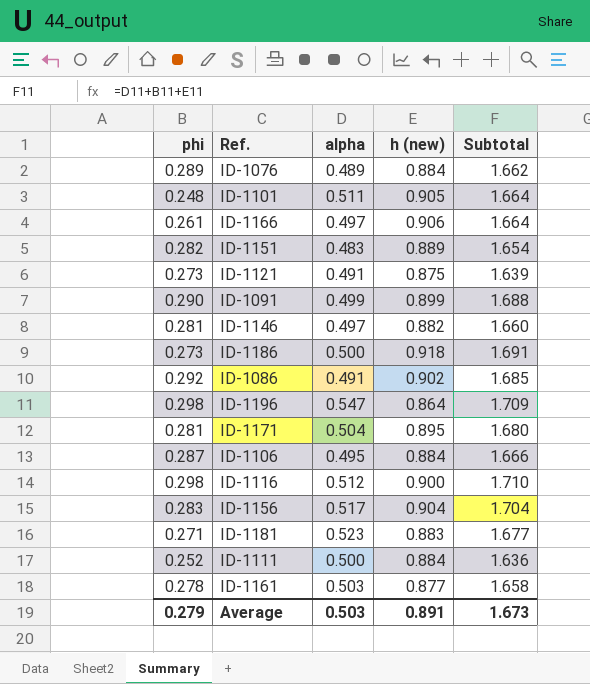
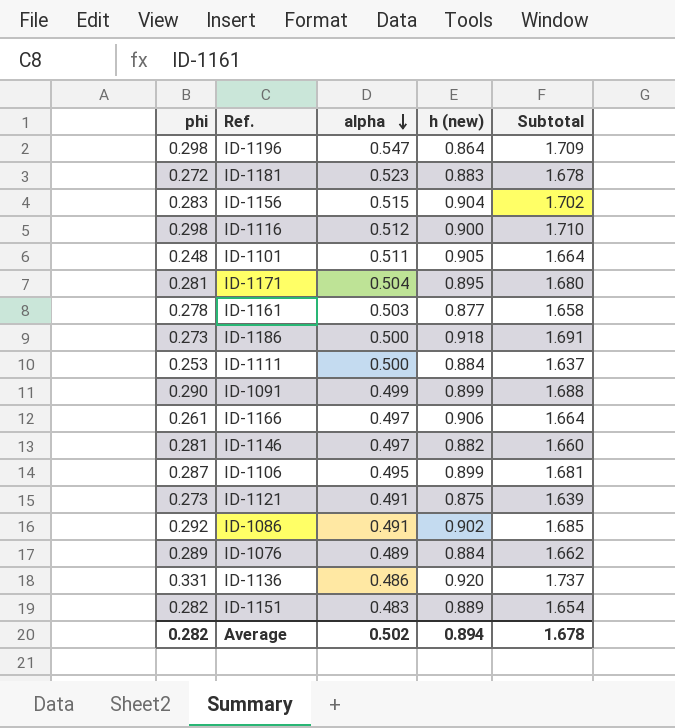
row order: none -> alpha descending
ID-1181 | phi: 0.271 -> 0.272
ID-1181 | Subtotal: 1.677 -> 1.678
ID-1156 | alpha: 0.517 -> 0.515
ID-1156 | Subtotal: 1.704 -> 1.702
ID-1111 | phi: 0.252 -> 0.253
ID-1111 | Subtotal: 1.636 -> 1.637
ID-1106 | h (new): 0.884 -> 0.899
ID-1106 | Subtotal: 1.666 -> 1.681
row ID-1136: none -> 0.331 | 0.486 | 0.920 | 1.737
Average | phi: 0.279 -> 0.282
Average | alpha: 0.503 -> 0.502
Average | h (new): 0.891 -> 0.894
Average | Subtotal: 1.673 -> 1.678

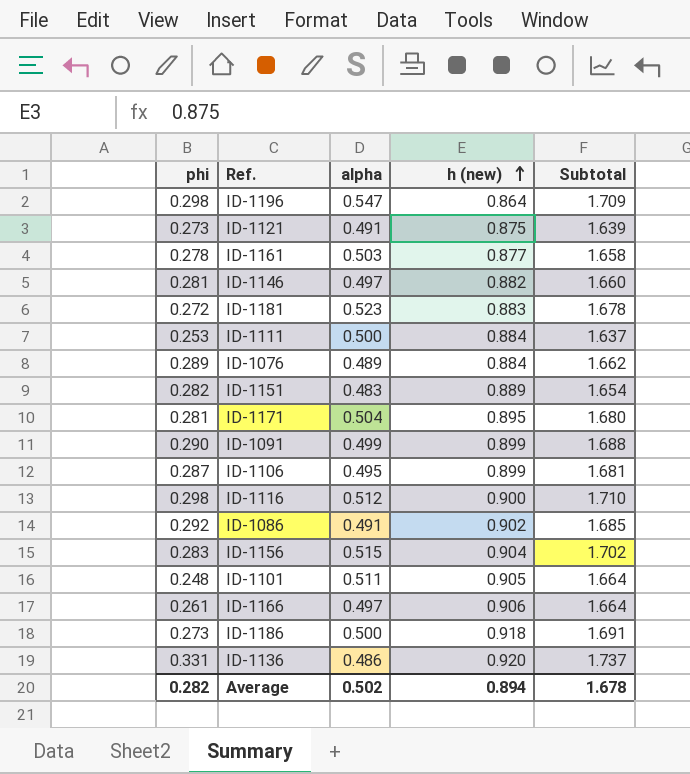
row order: alpha descending -> h (new) ascending

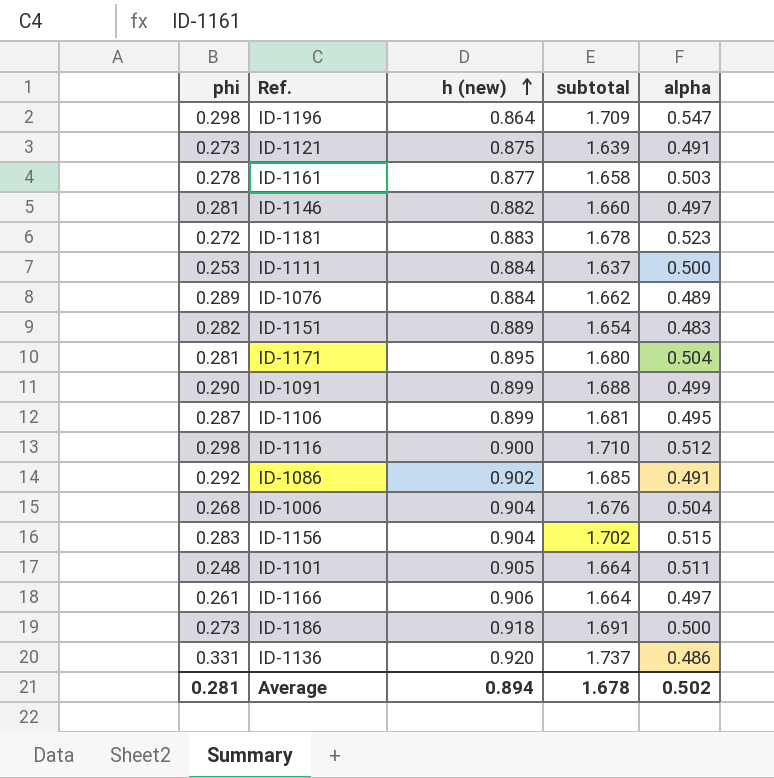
column name: Subtotal -> subtotal
column alpha | position: 3 -> 5
row ID-1006: none -> 0.268 | 0.904 | 1.676 | 0.504
Average | phi: 0.282 -> 0.281

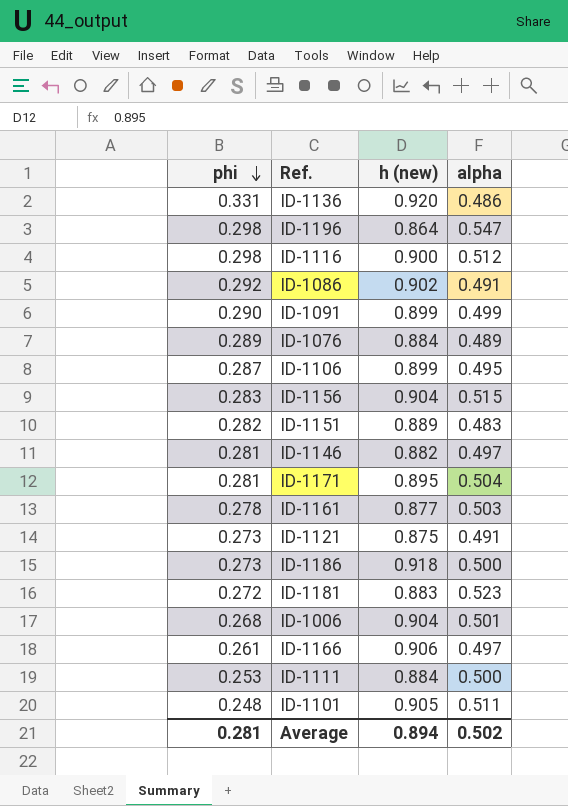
row order: h (new) ascending -> phi descending
column subtotal | formula: [phi] + [h (new)] + [alpha] -> none
ID-1006 | alpha: 0.504 -> 0.501

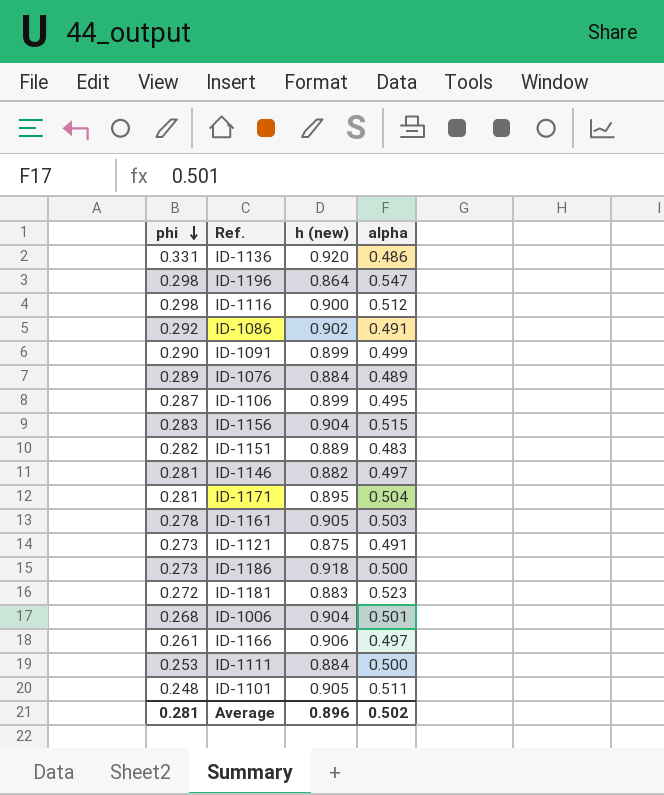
ID-1161 | h (new): 0.877 -> 0.905
Average | h (new): 0.894 -> 0.896

